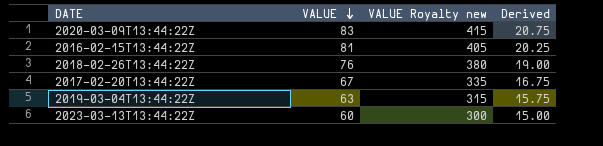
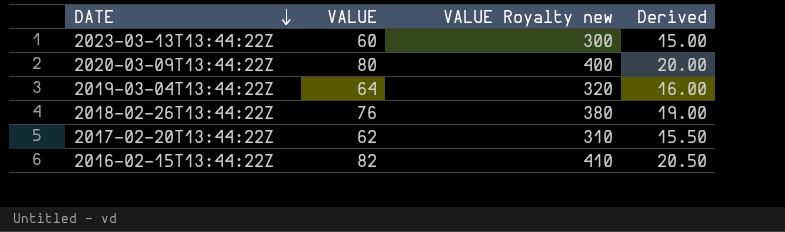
row order: VALUE descending -> DATE descending
2020-03-09T13:44:22Z | VALUE: 83 -> 80
2020-03-09T13:44:22Z | VALUE Royalty new: 415 -> 400
2020-03-09T13:44:22Z | Derived: 20.75 -> 20.00
2019-03-04T13:44:22Z | VALUE: 63 -> 64
2019-03-04T13:44:22Z | VALUE Royalty new: 315 -> 320
2019-03-04T13:44:22Z | Derived: 15.75 -> 16.00
2017-02-20T13:44:22Z | VALUE: 67 -> 62
2017-02-20T13:44:22Z | VALUE Royalty new: 335 -> 310
2017-02-20T13:44:22Z | Derived: 16.75 -> 15.50
2016-02-15T13:44:22Z | VALUE: 81 -> 82
2016-02-15T13:44:22Z | VALUE Royalty new: 405 -> 410
2016-02-15T13:44:22Z | Derived: 20.25 -> 20.50

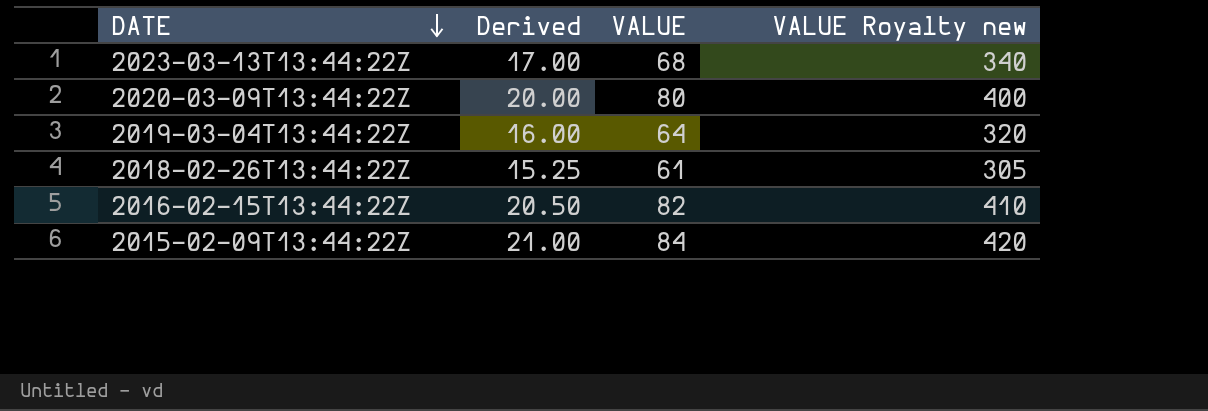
column Derived | position: 4 -> 2
row 2017-02-20T13:44:22Z: 62 | 310 | 15.50 -> none
2023-03-13T13:44:22Z | Derived: 15.00 -> 17.00
2023-03-13T13:44:22Z | VALUE: 60 -> 68
2023-03-13T13:44:22Z | VALUE Royalty new: 300 -> 340
2018-02-26T13:44:22Z | Derived: 19.00 -> 15.25
2018-02-26T13:44:22Z | VALUE: 76 -> 61
2018-02-26T13:44:22Z | VALUE Royalty new: 380 -> 305
row 2015-02-09T13:44:22Z: none -> 21.00 | 84 | 420

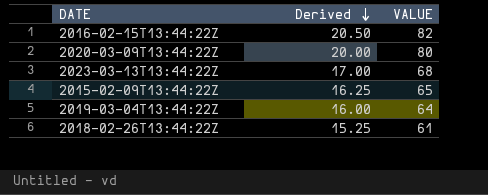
row order: DATE descending -> Derived descending
column VALUE Royalty new | formula: [VALUE] * 5 -> none
2015-02-09T13:44:22Z | Derived: 21.00 -> 16.25
2015-02-09T13:44:22Z | VALUE: 84 -> 65

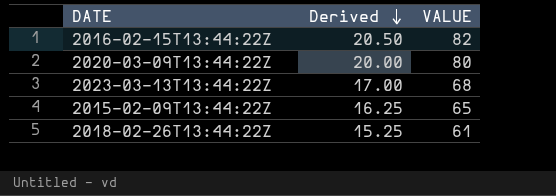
row 2019-03-04T13:44:22Z: 16.00 | 64 -> none

